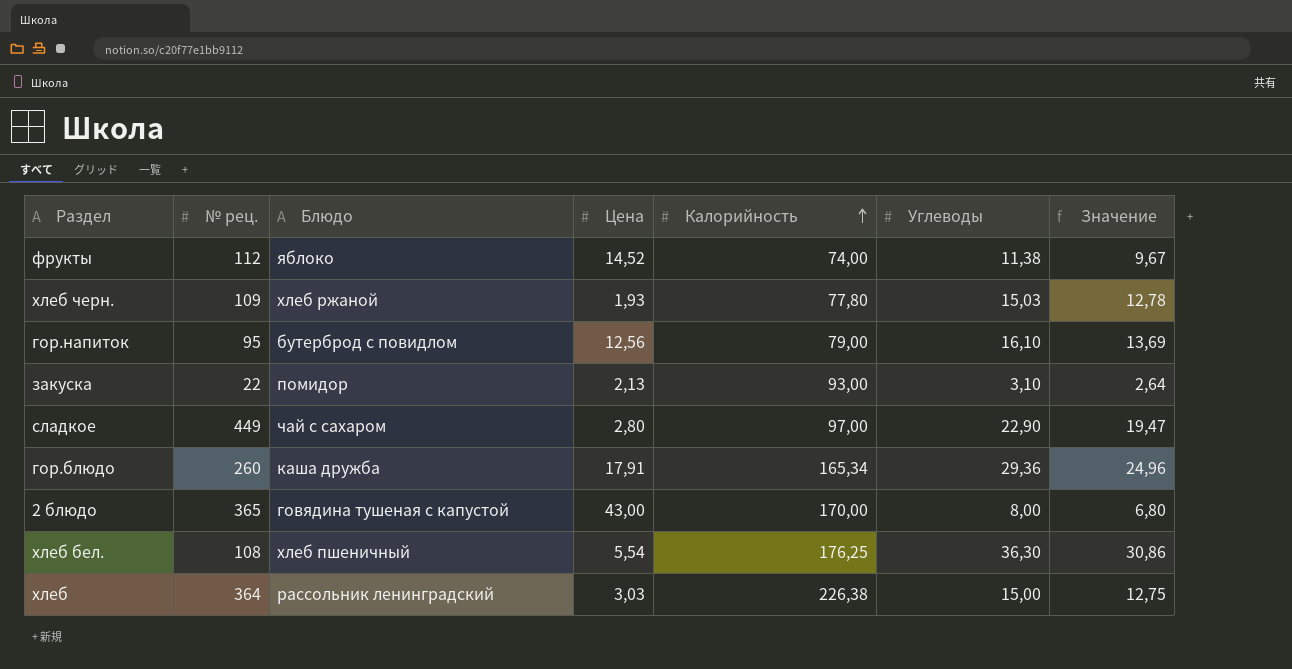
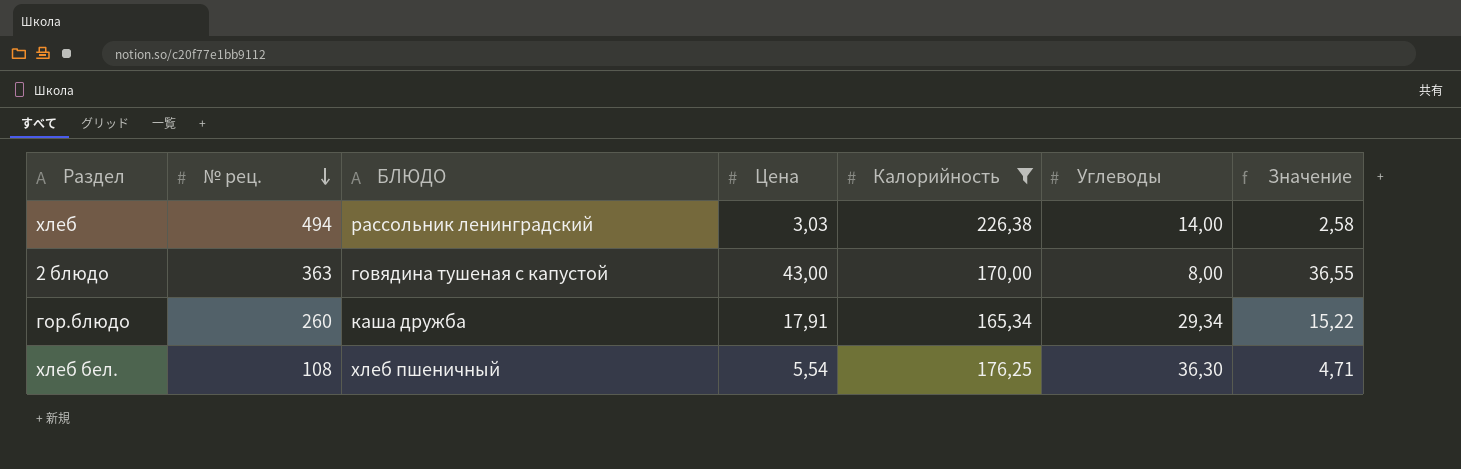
filter: none -> Калорийность >= 165,34
row order: Калорийность ascending -> № рец. descending
column name: Блюдо -> БЛЮДО
column Значение | formula: [Углеводы] * 0,85 -> [Цена] * 0,85
хлеб | № рец.: 364 -> 494
хлеб | Углеводы: 15,00 -> 14,00
2 блюдо | № рец.: 365 -> 363
гор.блюдо | Углеводы: 29,36 -> 29,34

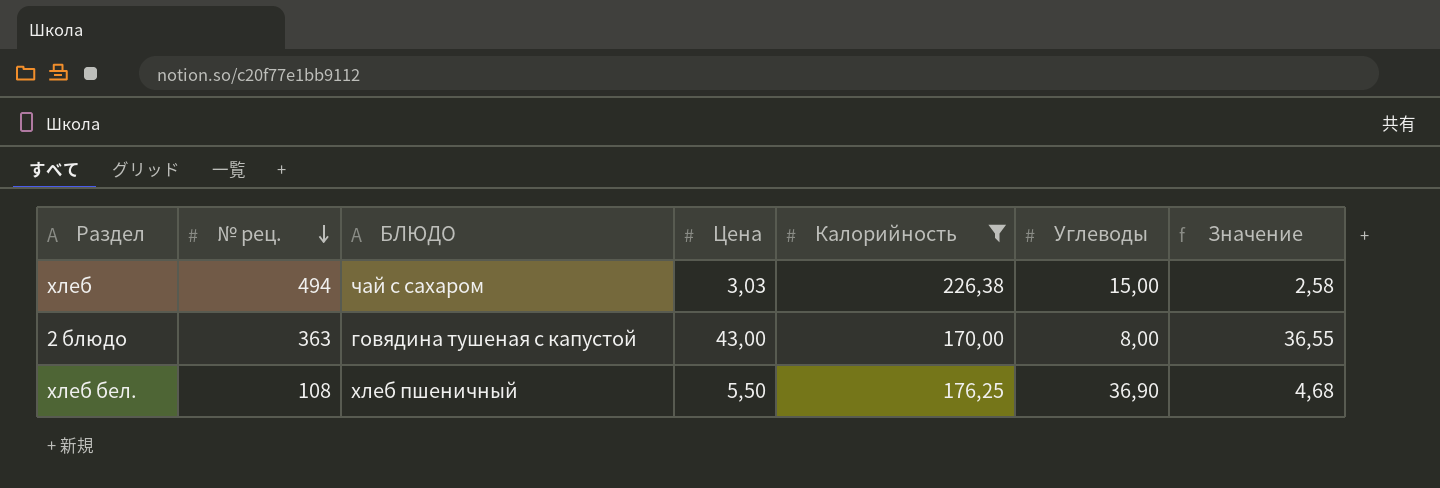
row гор.блюдо: 260 | каша дружба | 17,91 | 165,34 | 29,34 | 15,22 -> none
хлеб | БЛЮДО: рассольник ленинградский -> чай с сахаром
хлеб | Углеводы: 14,00 -> 15,00
хлеб бел. | Цена: 5,54 -> 5,50
хлеб бел. | Углеводы: 36,30 -> 36,90
хлеб бел. | Значение: 4,71 -> 4,68

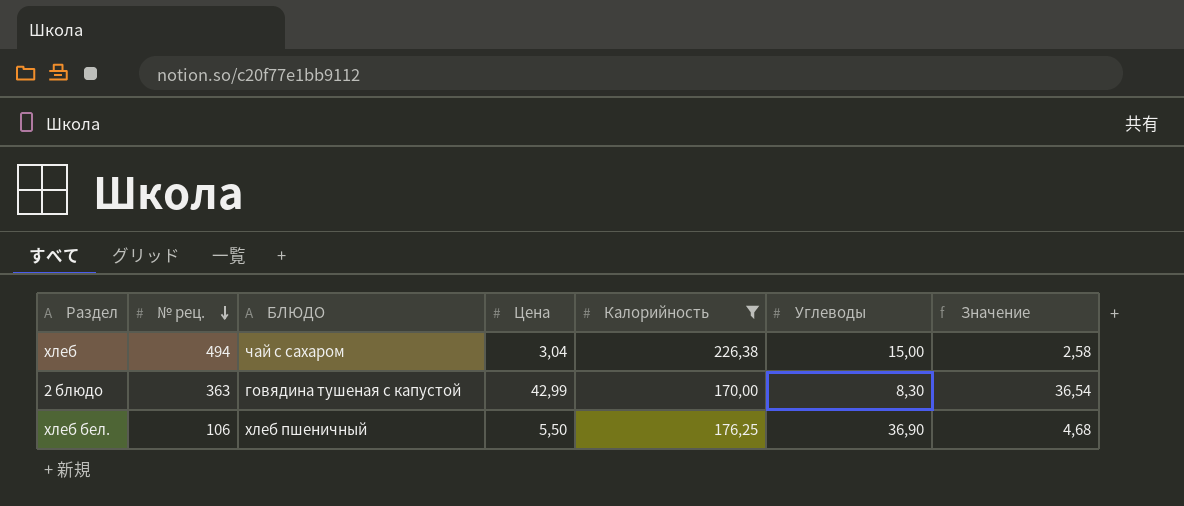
хлеб | Цена: 3,03 -> 3,04
2 блюдо | Цена: 43,00 -> 42,99
2 блюдо | Углеводы: 8,00 -> 8,30
2 блюдо | Значение: 36,55 -> 36,54
хлеб бел. | № рец.: 108 -> 106

